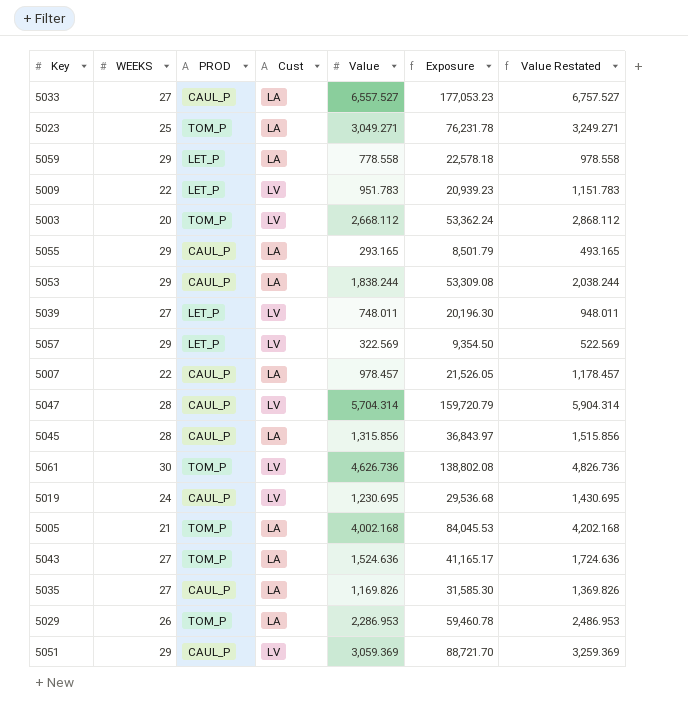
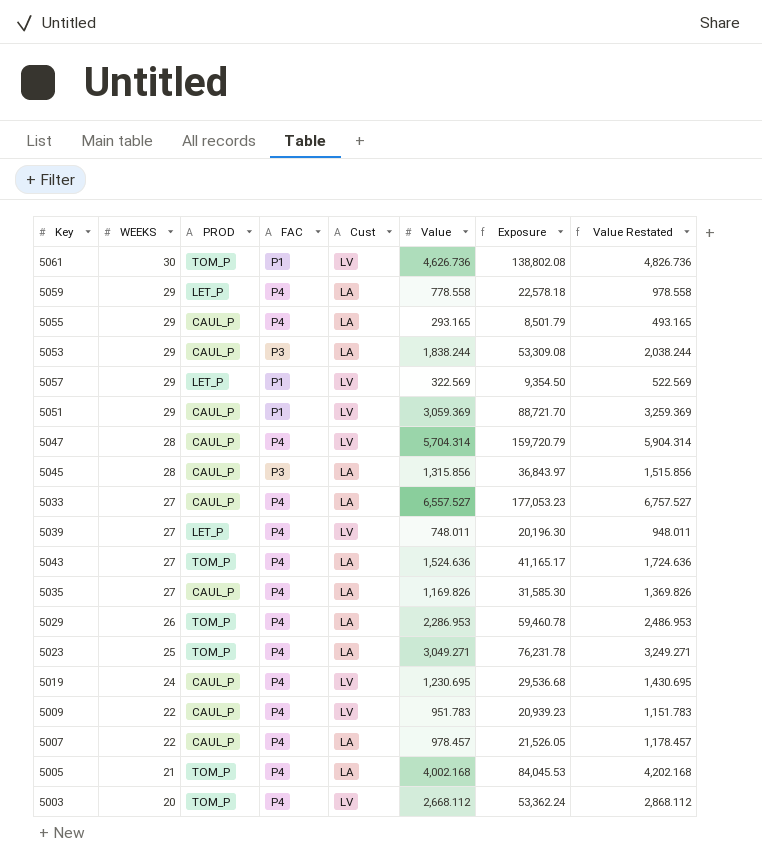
row order: none -> WEEKS descending
column FAC | position: none -> 4
5009 | PROD: LET_P -> CAUL_P

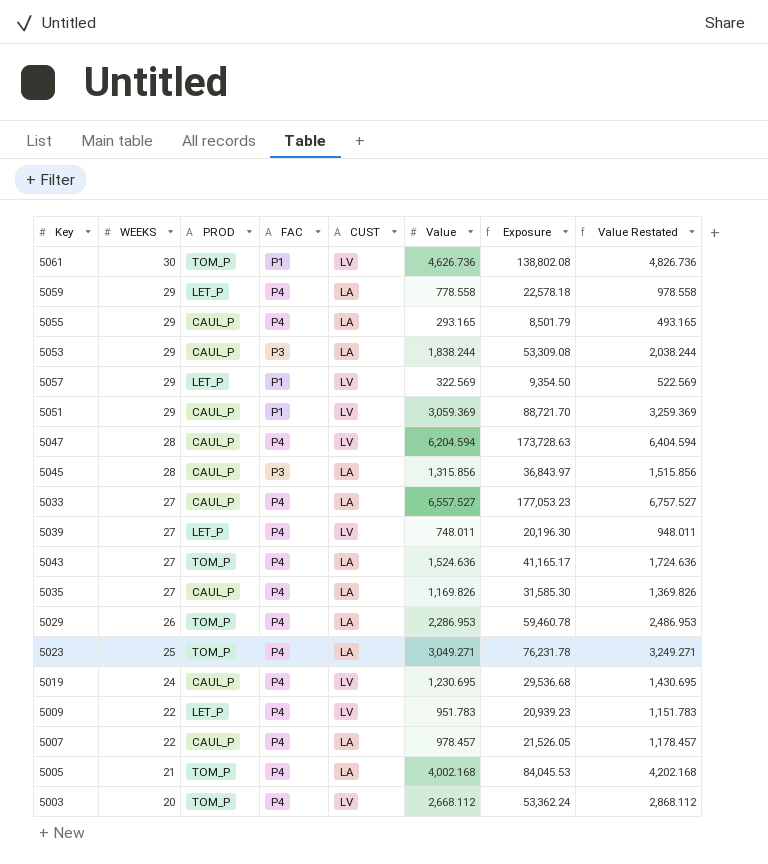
column name: Cust -> CUST
5047 | Value: 5,704.314 -> 6,204.594
5047 | Exposure: 159,720.79 -> 173,728.63
5047 | Value Restated: 5,904.314 -> 6,404.594
5009 | PROD: CAUL_P -> LET_P

